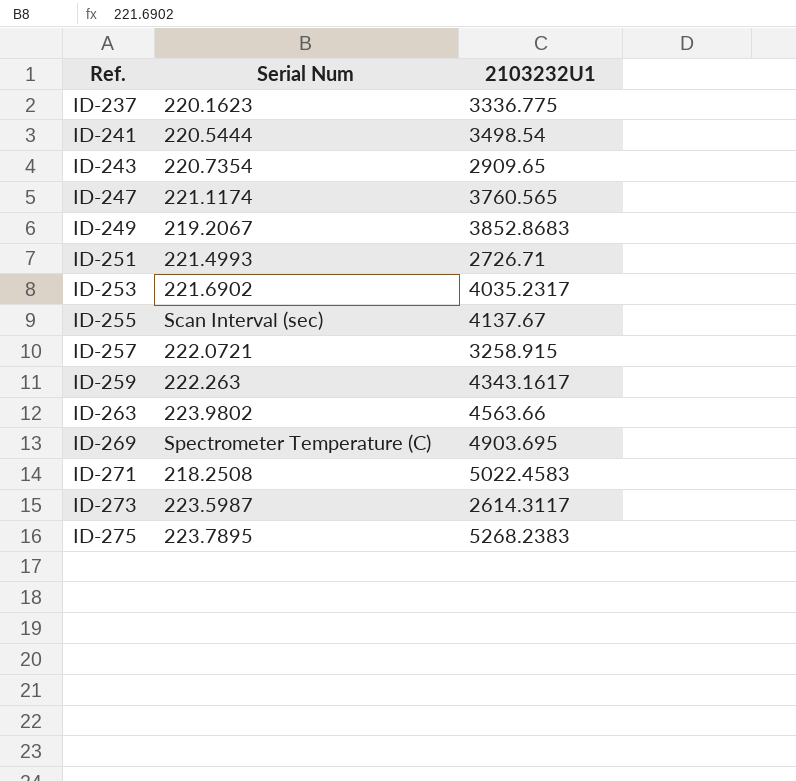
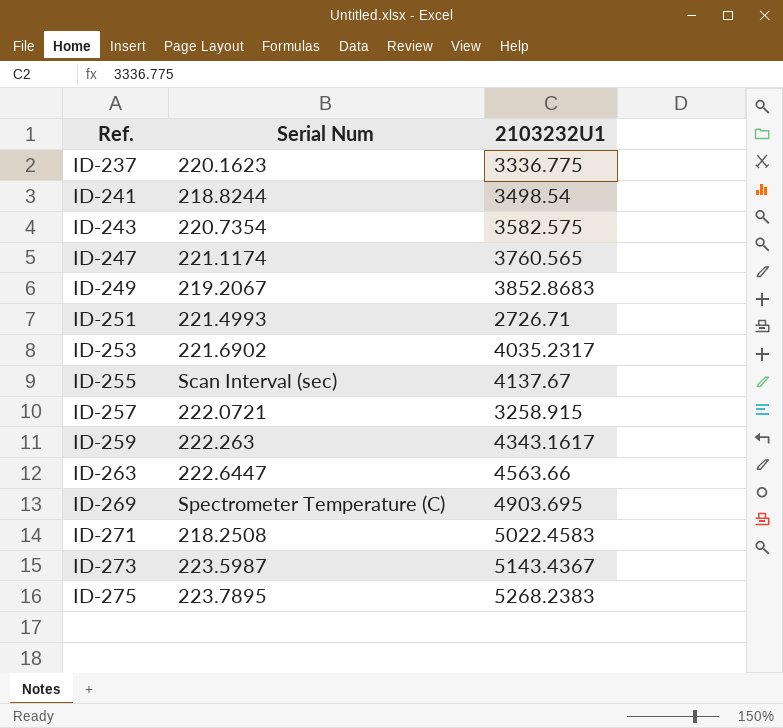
ID-241 | Serial Num: 220.5444 -> 218.8244
ID-243 | 2103232U1: 2909.65 -> 3582.575
ID-263 | Serial Num: 223.9802 -> 222.6447
ID-273 | 2103232U1: 2614.3117 -> 5143.4367

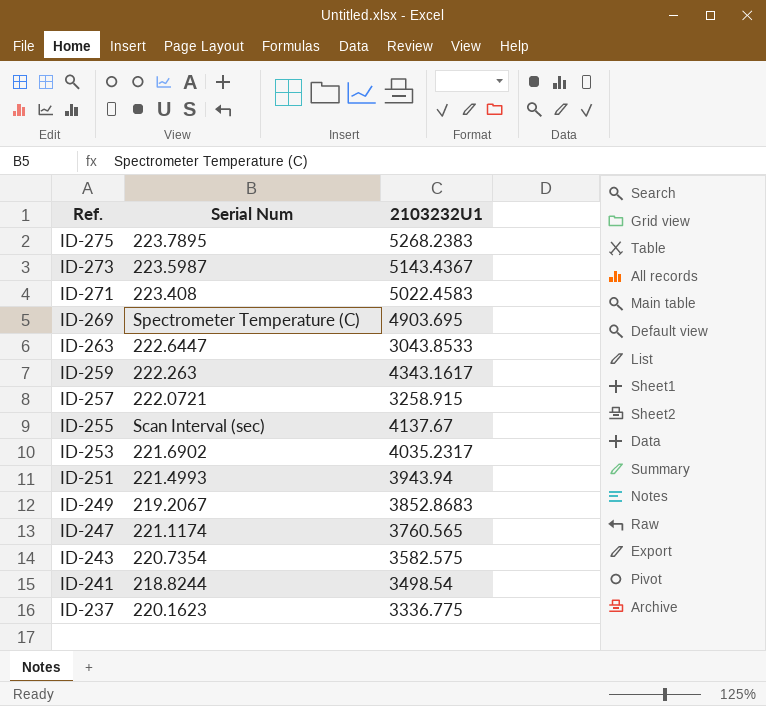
row order: Ref. ascending -> Ref. descending
ID-271 | Serial Num: 218.2508 -> 223.408
ID-263 | 2103232U1: 4563.66 -> 3043.8533
ID-251 | 2103232U1: 2726.71 -> 3943.94

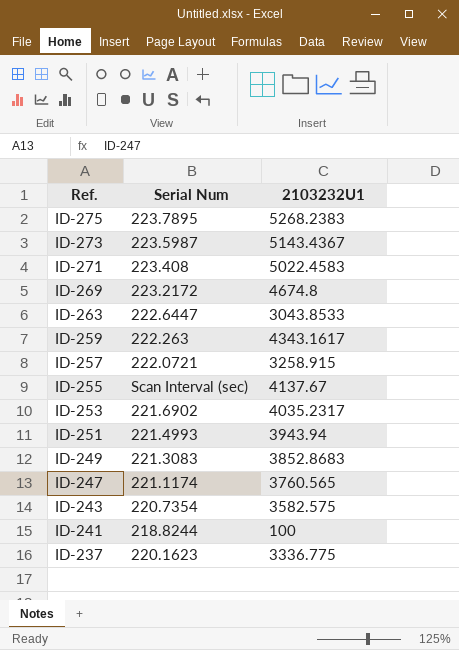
ID-269 | Serial Num: Spectrometer Temperature (C) -> 223.2172
ID-269 | 2103232U1: 4903.695 -> 4674.8
ID-249 | Serial Num: 219.2067 -> 221.3083
ID-241 | 2103232U1: 3498.54 -> 100

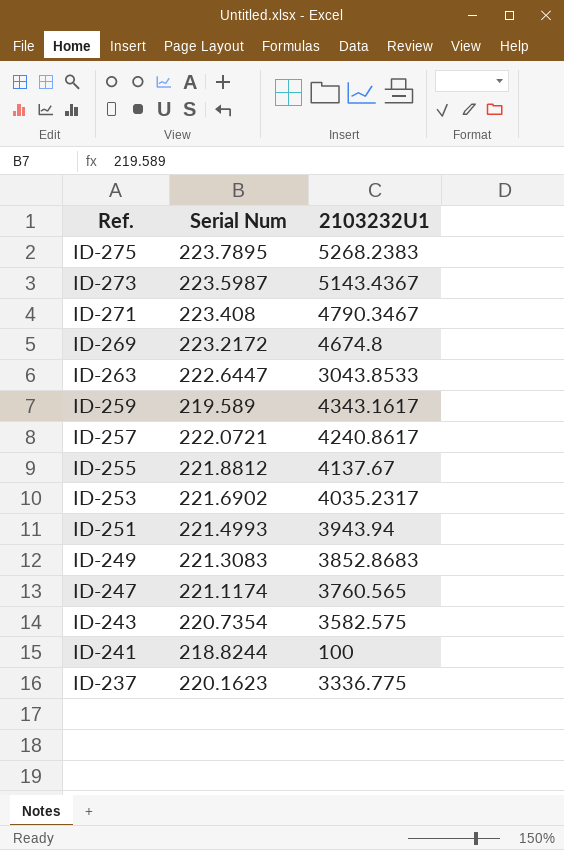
ID-271 | 2103232U1: 5022.4583 -> 4790.3467
ID-259 | Serial Num: 222.263 -> 219.589
ID-257 | 2103232U1: 3258.915 -> 4240.8617
ID-255 | Serial Num: Scan Interval (sec) -> 221.8812

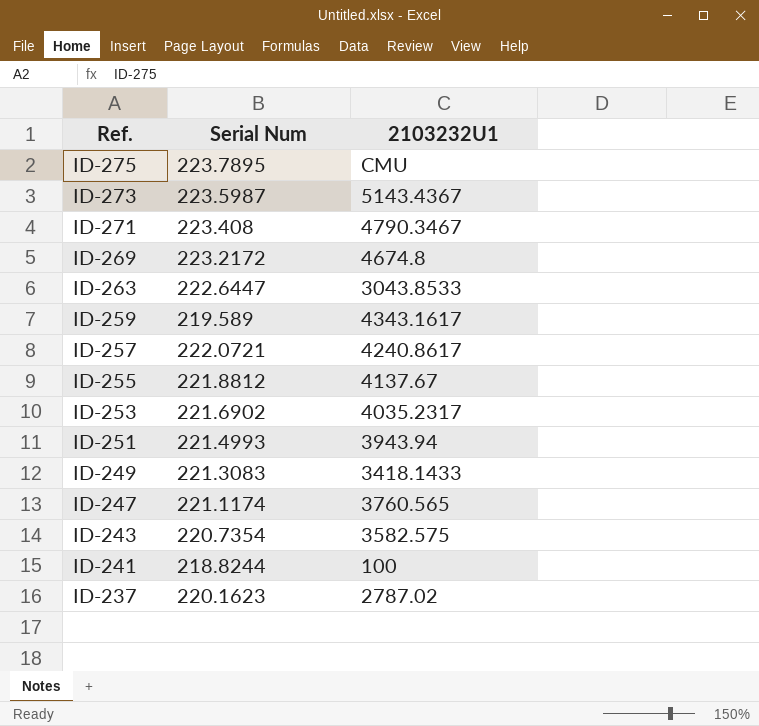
ID-275 | 2103232U1: 5268.2383 -> CMU
ID-249 | 2103232U1: 3852.8683 -> 3418.1433
ID-237 | 2103232U1: 3336.775 -> 2787.02

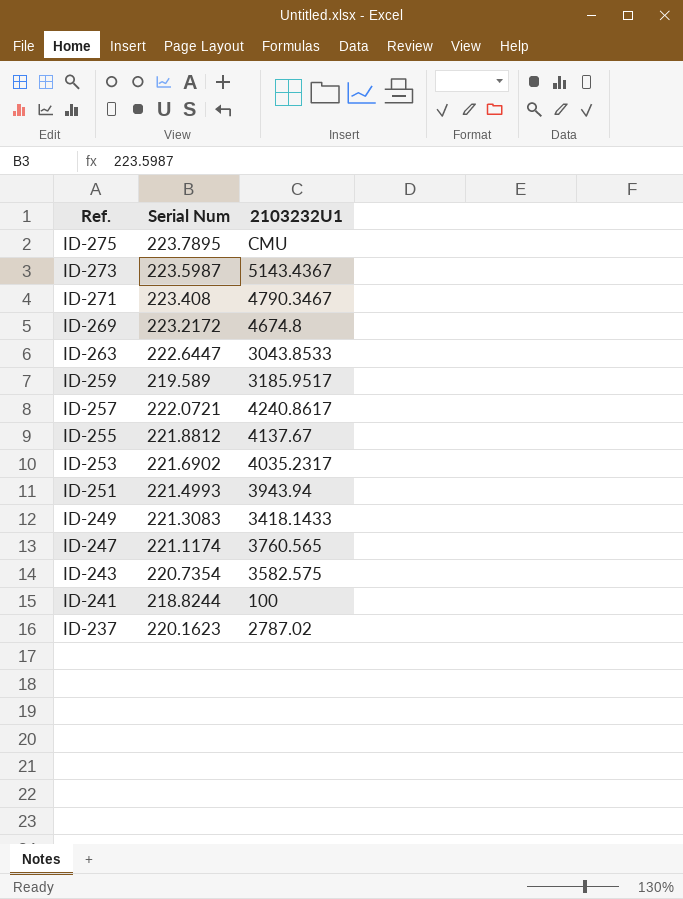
ID-259 | 2103232U1: 4343.1617 -> 3185.9517

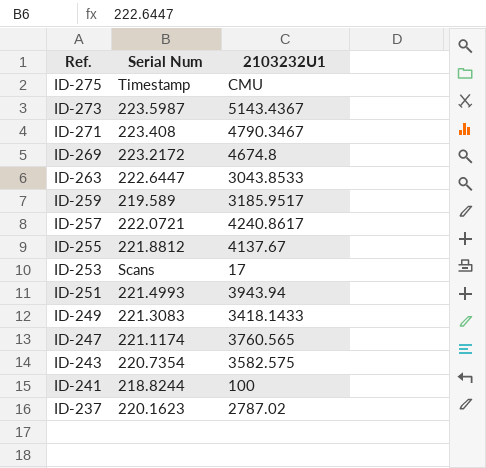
ID-275 | Serial Num: 223.7895 -> Timestamp
ID-253 | Serial Num: 221.6902 -> Scans
ID-253 | 2103232U1: 4035.2317 -> 17

